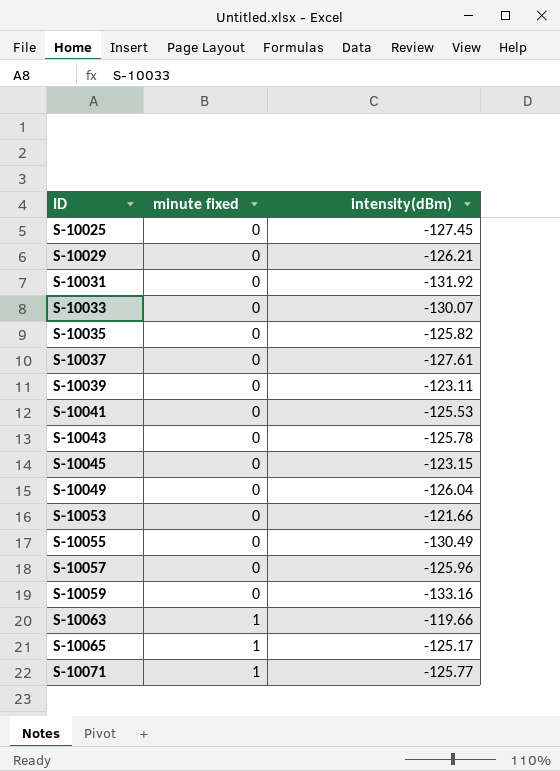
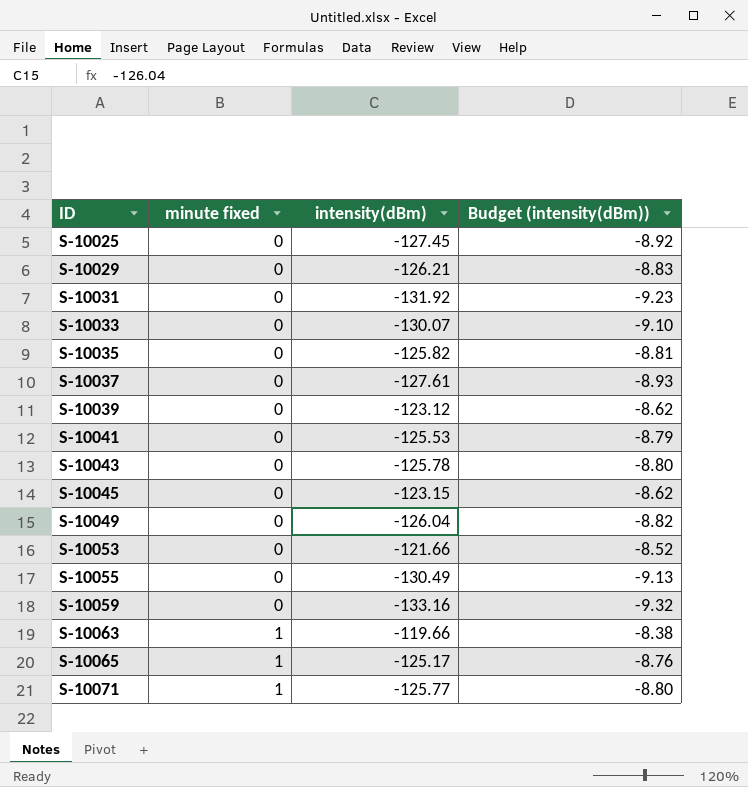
column Budget (intensity(dBm)) | formula: none -> [intensity(dBm)] * 0.07
row S-10057: 0 | -125.96 -> none
S-10039 | intensity(dBm): -123.11 -> -123.12

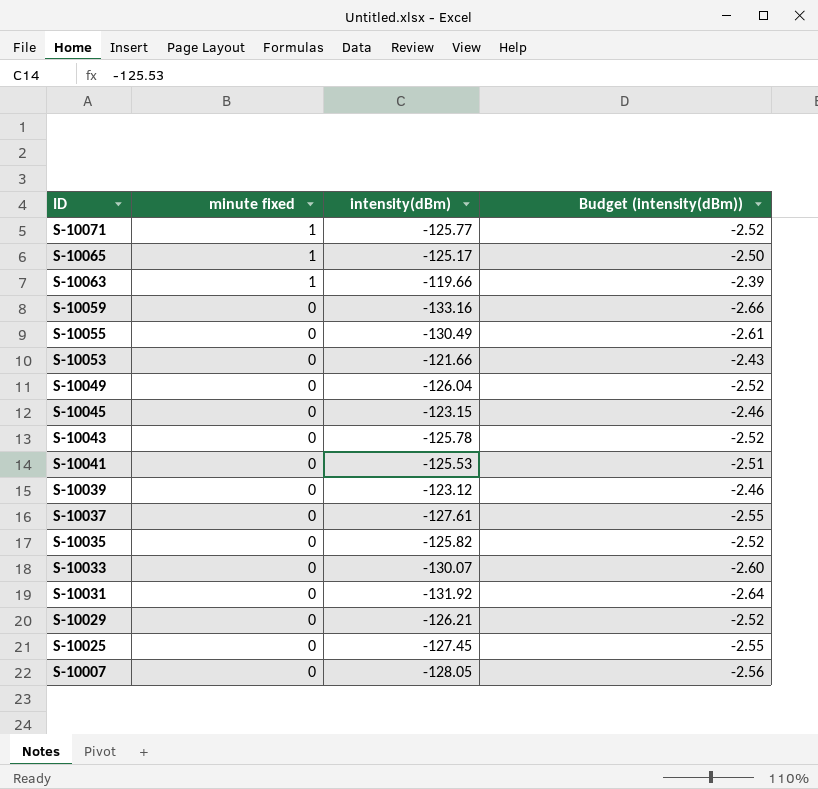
row order: ID ascending -> ID descending
column Budget (intensity(dBm)) | formula: [intensity(dBm)] * 0.07 -> [intensity(dBm)] * 0.02
row S-10007: none -> 0 | -128.05 | -2.56

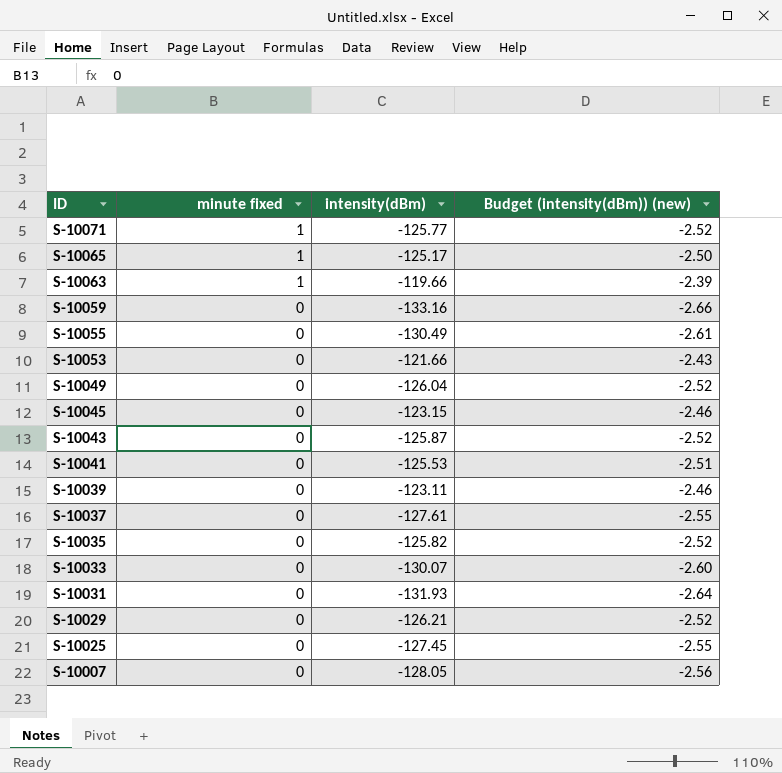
column name: Budget (intensity(dBm)) -> Budget (intensity(dBm)) (new)
S-10043 | intensity(dBm): -125.78 -> -125.87
S-10039 | intensity(dBm): -123.12 -> -123.11
S-10031 | intensity(dBm): -131.92 -> -131.93

